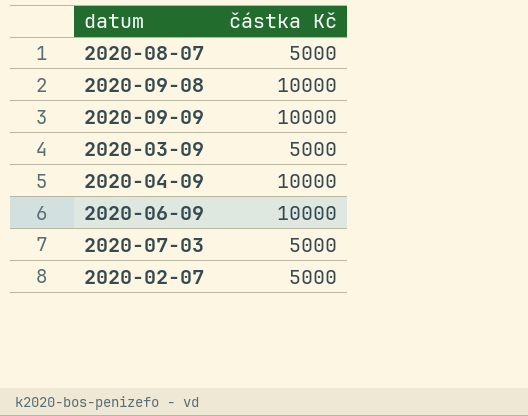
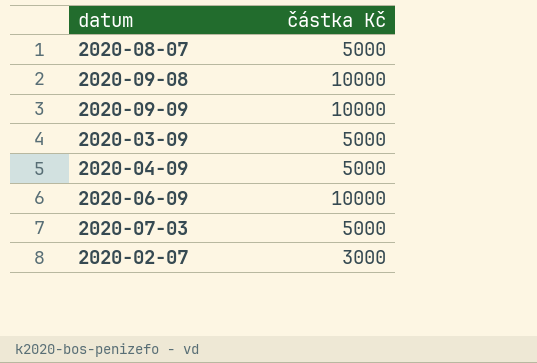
2020-04-09 | částka Kč: 10000 -> 5000
2020-02-07 | částka Kč: 5000 -> 3000

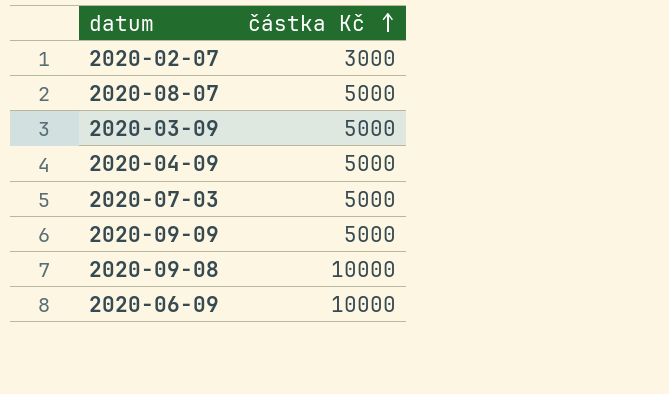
row order: none -> částka Kč ascending
2020-09-09 | částka Kč: 10000 -> 5000

